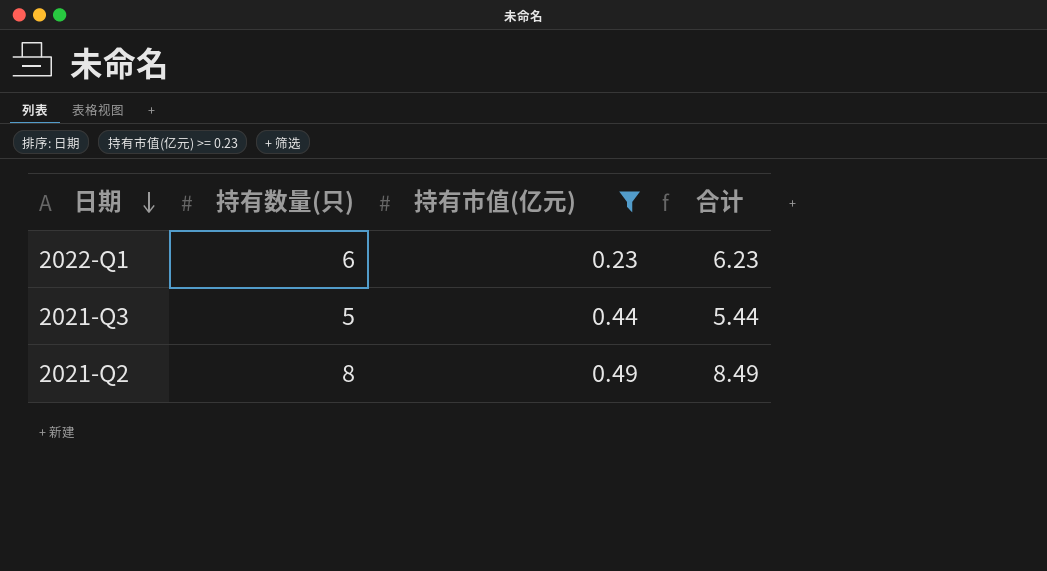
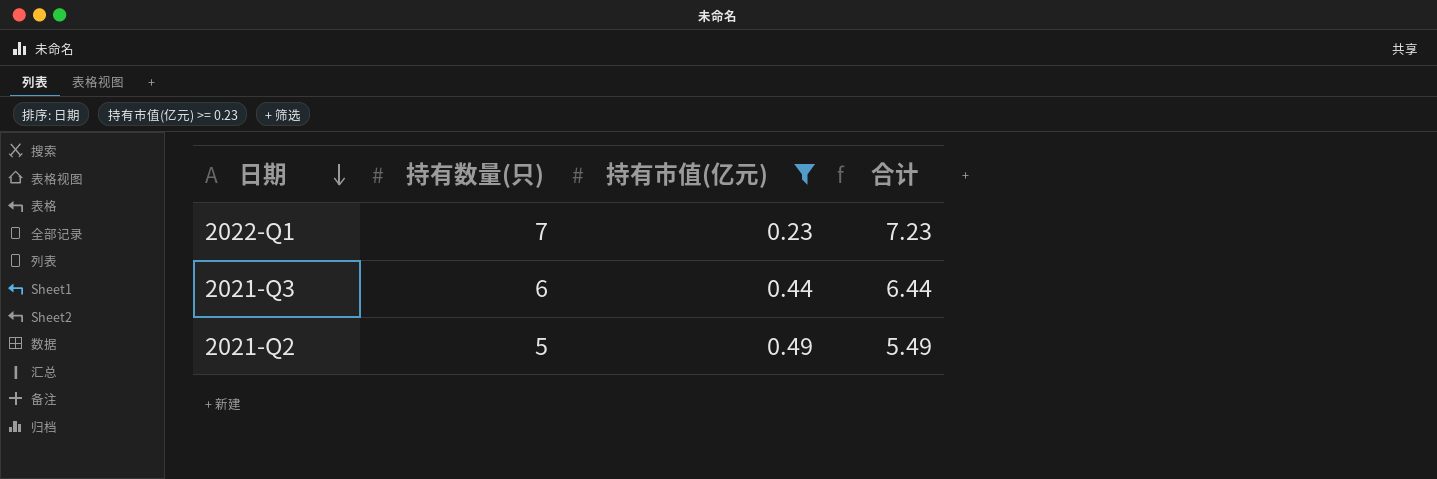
2022-Q1 | 持有数量(只): 6 -> 7
2022-Q1 | 合计: 6.23 -> 7.23
2021-Q3 | 持有数量(只): 5 -> 6
2021-Q3 | 合计: 5.44 -> 6.44
2021-Q2 | 持有数量(只): 8 -> 5
2021-Q2 | 合计: 8.49 -> 5.49

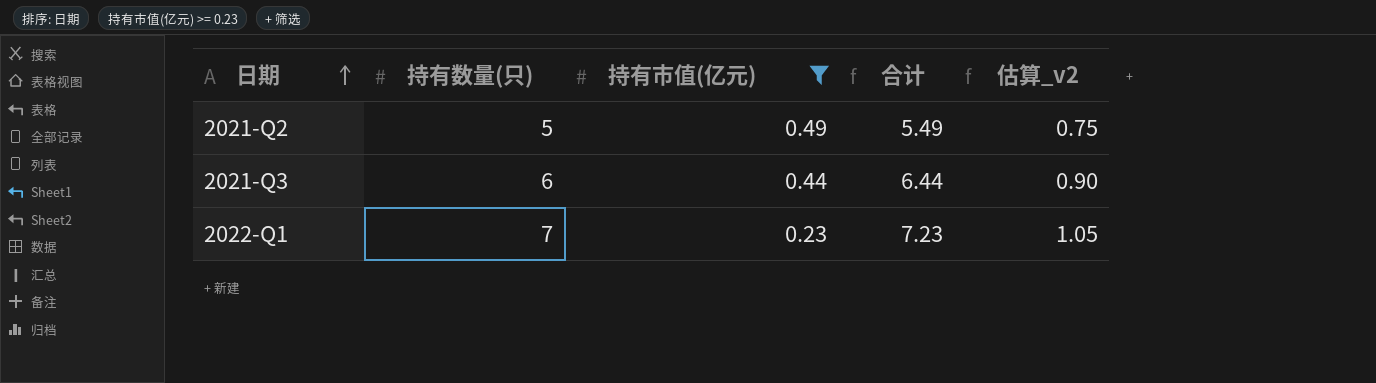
row order: 日期 descending -> 日期 ascending
column 估算_v2 | formula: none -> [持有数量(只)] * 0.15

